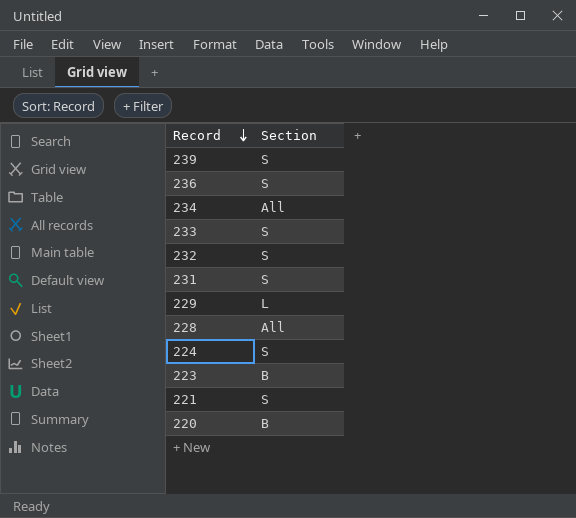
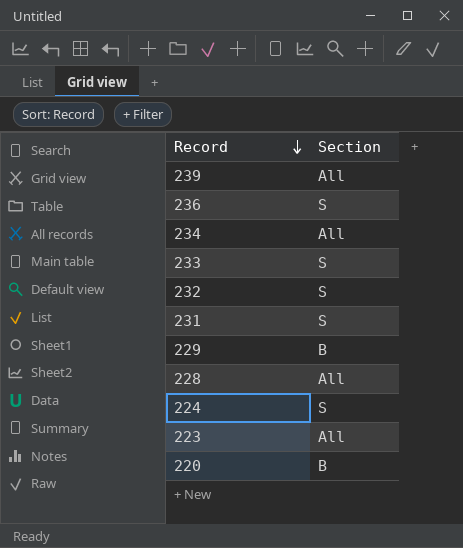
row 221: S -> none
239 | Section: S -> All
229 | Section: L -> B
223 | Section: B -> All

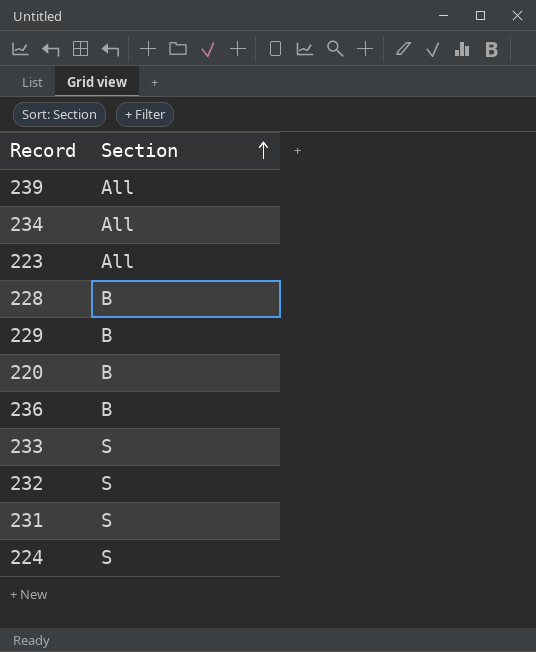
row order: Record descending -> Section ascending
228 | Section: All -> B
236 | Section: S -> B

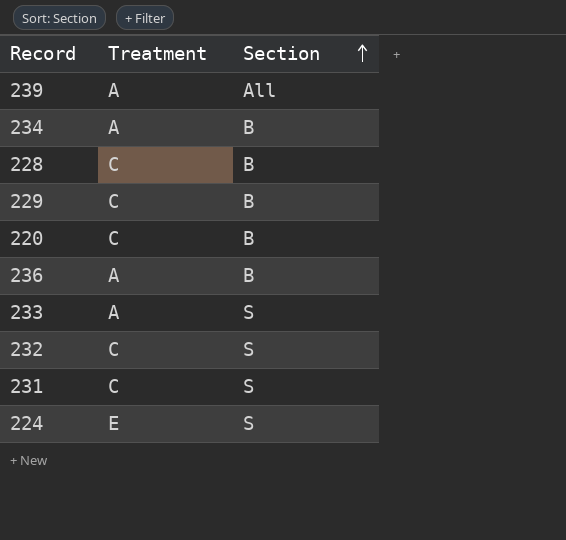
column Treatment | position: none -> 2
row 223: All -> none
234 | Section: All -> B

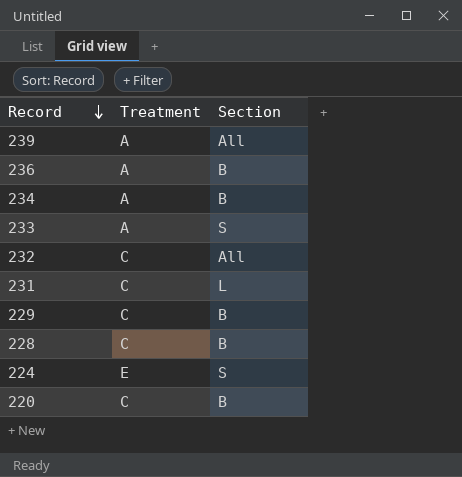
row order: Section ascending -> Record descending
232 | Section: S -> All
231 | Section: S -> L

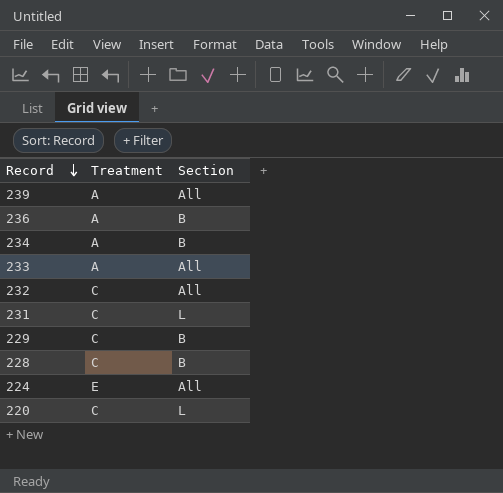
233 | Section: S -> All
224 | Section: S -> All
220 | Section: B -> L

